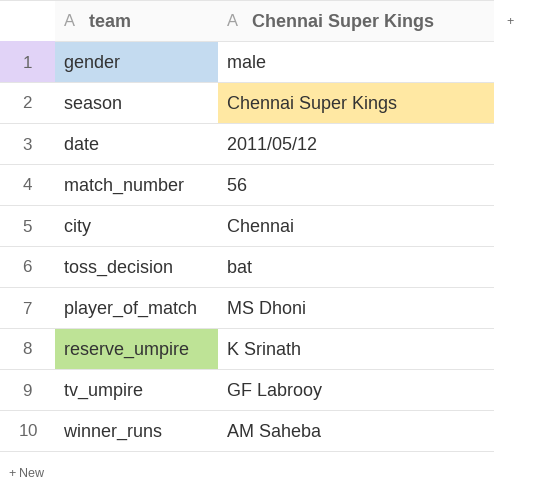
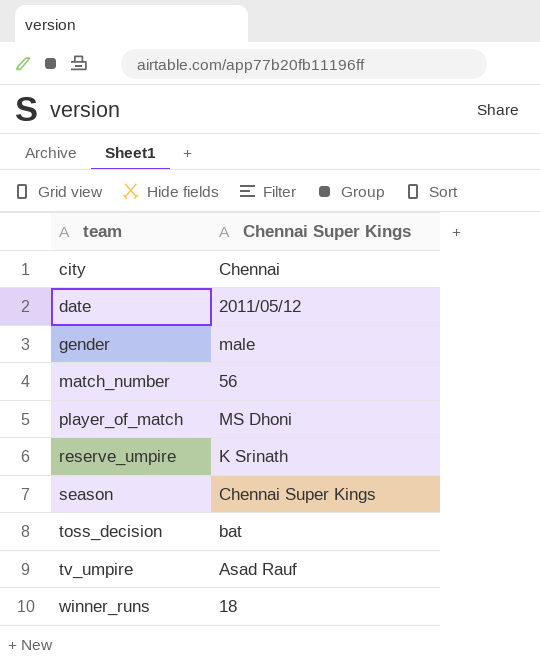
row order: none -> team ascending
tv_umpire | Chennai Super Kings: GF Labrooy -> Asad Rauf
winner_runs | Chennai Super Kings: AM Saheba -> 18

